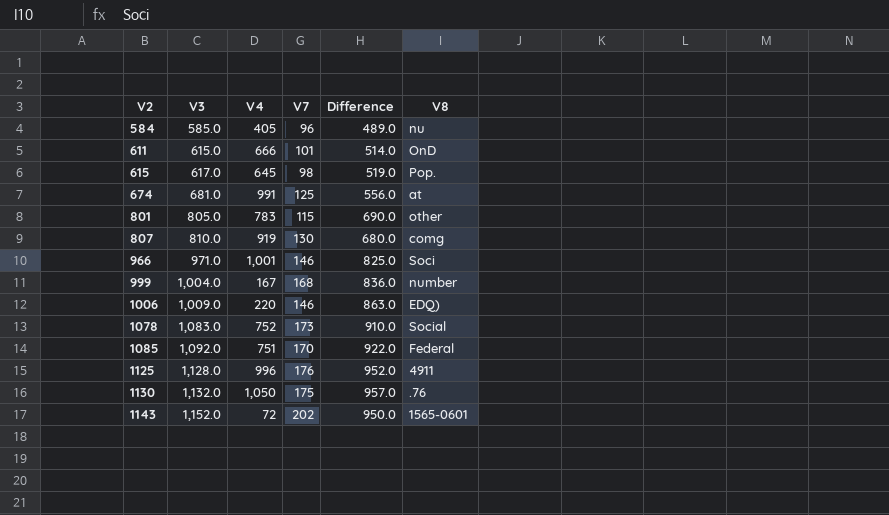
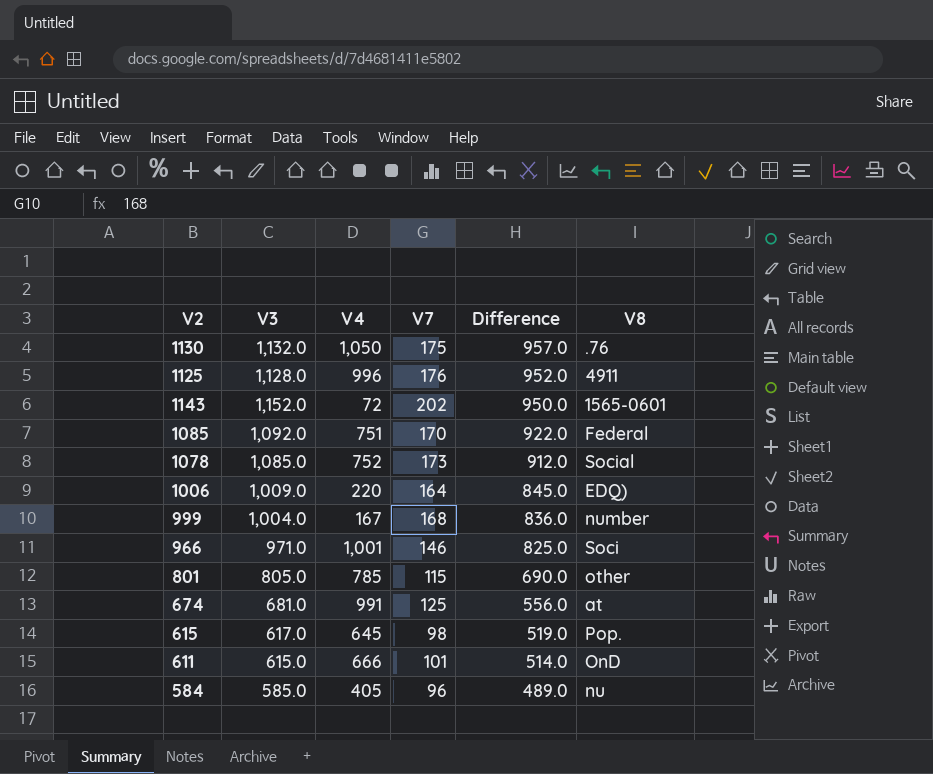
row order: V2 ascending -> Difference descending
row 807: 810.0 | 919 | 130 | 680.0 | comg -> none
1078 | V3: 1,083.0 -> 1,085.0
1078 | Difference: 910.0 -> 912.0
1006 | V7: 146 -> 164
1006 | Difference: 863.0 -> 845.0
801 | V4: 783 -> 785

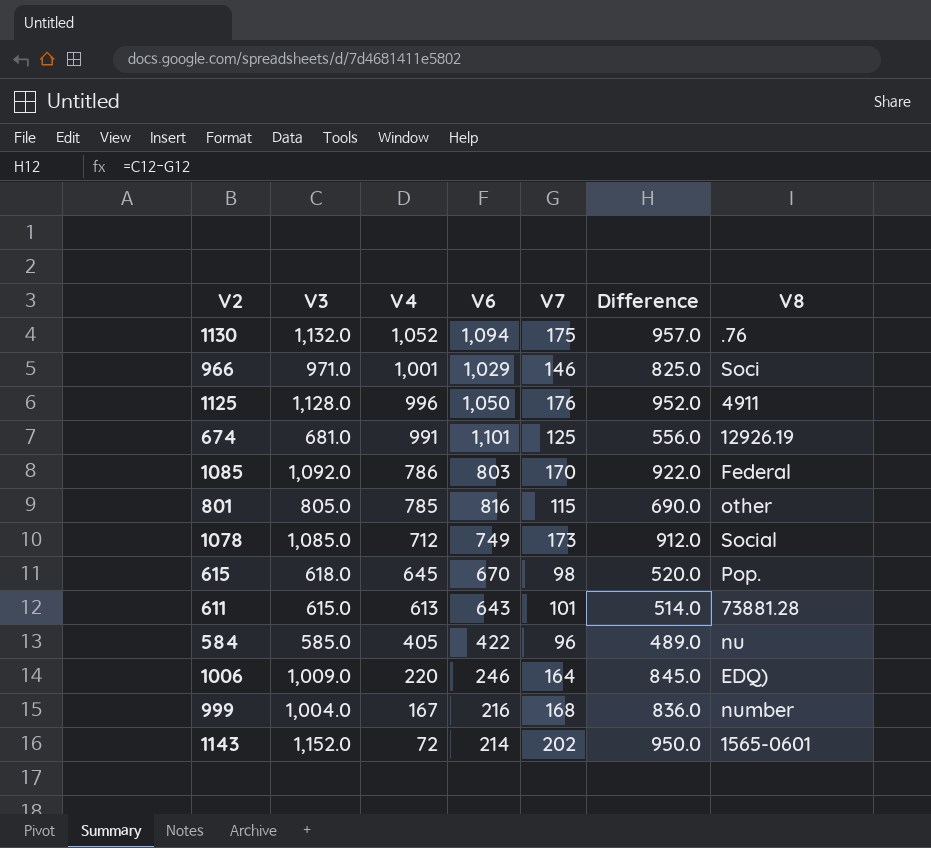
row order: Difference descending -> V4 descending
column V6 | position: none -> 4
1130 | V4: 1,050 -> 1,052
674 | V8: at -> 12926.19
1085 | V4: 751 -> 786
1078 | V4: 752 -> 712
615 | V3: 617.0 -> 618.0
615 | Difference: 519.0 -> 520.0
611 | V4: 666 -> 613
611 | V8: OnD -> 73881.28

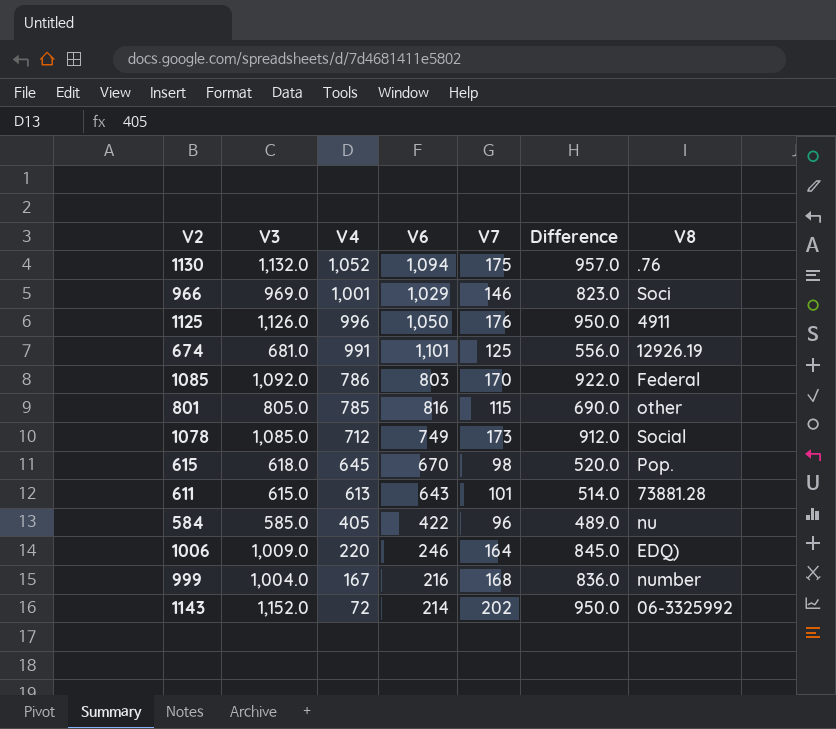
966 | V3: 971.0 -> 969.0
966 | Difference: 825.0 -> 823.0
1125 | V3: 1,128.0 -> 1,126.0
1125 | Difference: 952.0 -> 950.0
1143 | V8: 1565-0601 -> 06-3325992

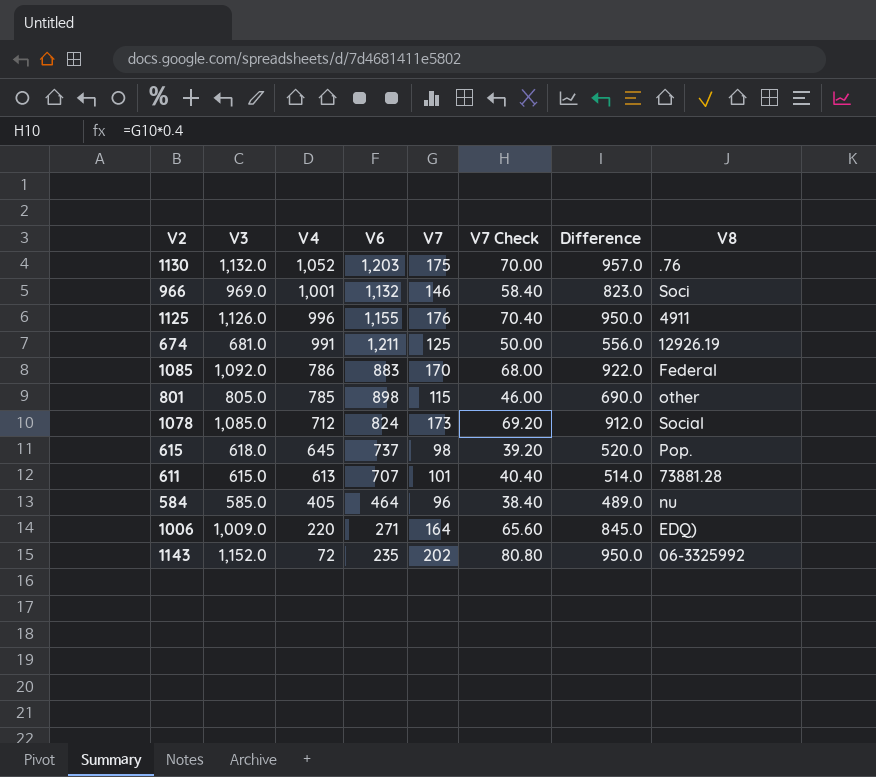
column V7 Check | formula: none -> [V7] * 0.4
row 999: 1,004.0 | 167 | 216 | 168 | 836.0 | number -> none
1130 | V6: 1,094 -> 1,203
966 | V6: 1,029 -> 1,132
1125 | V6: 1,050 -> 1,155
674 | V6: 1,101 -> 1,211
1085 | V6: 803 -> 883
801 | V6: 816 -> 898
1078 | V6: 749 -> 824
615 | V6: 670 -> 737
611 | V6: 643 -> 707
584 | V6: 422 -> 464
1006 | V6: 246 -> 271
1143 | V6: 214 -> 235

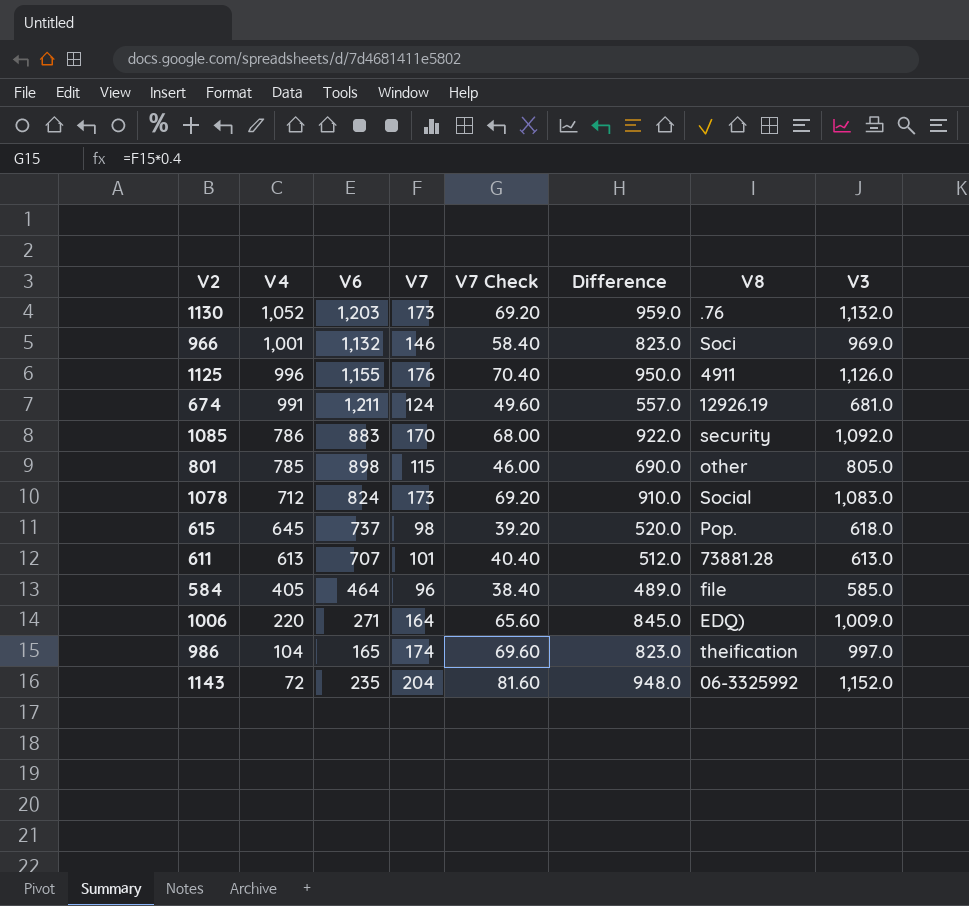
column V3 | position: 2 -> 8
1130 | V7: 175 -> 173
1130 | V7 Check: 70.00 -> 69.20
1130 | Difference: 957.0 -> 959.0
674 | V7: 125 -> 124
674 | V7 Check: 50.00 -> 49.60
674 | Difference: 556.0 -> 557.0
1085 | V8: Federal -> security
1078 | Difference: 912.0 -> 910.0
1078 | V3: 1,085.0 -> 1,083.0
611 | Difference: 514.0 -> 512.0
611 | V3: 615.0 -> 613.0
584 | V8: nu -> file
row 986: none -> 104 | 165 | 174 | 69.60 | 823.0 | theification | 997.0
1143 | V7: 202 -> 204
1143 | V7 Check: 80.80 -> 81.60
1143 | Difference: 950.0 -> 948.0

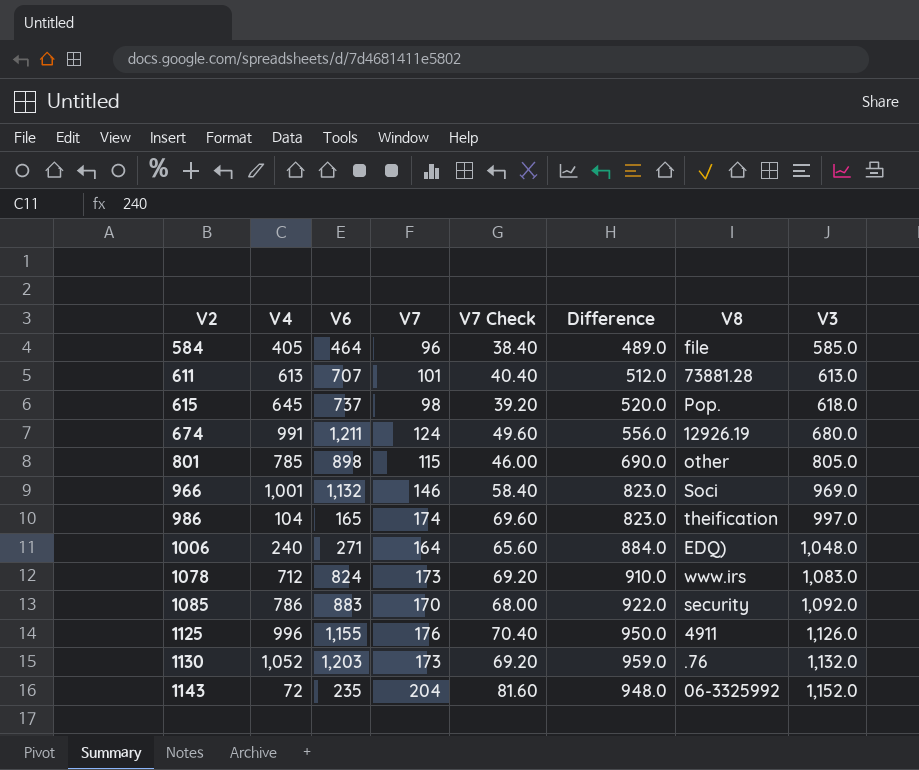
row order: V4 descending -> V2 ascending
674 | Difference: 557.0 -> 556.0
674 | V3: 681.0 -> 680.0
1006 | V4: 220 -> 240
1006 | Difference: 845.0 -> 884.0
1006 | V3: 1,009.0 -> 1,048.0
1078 | V8: Social -> www.irs

